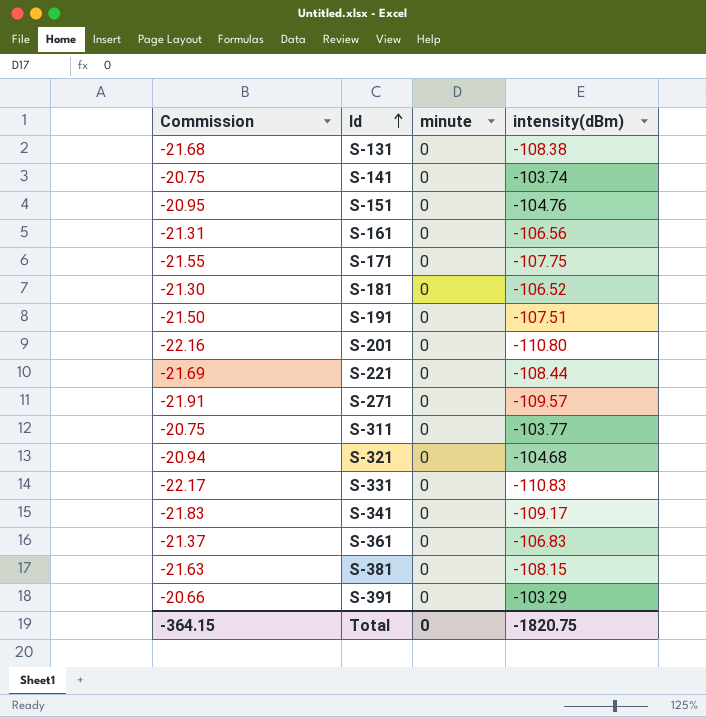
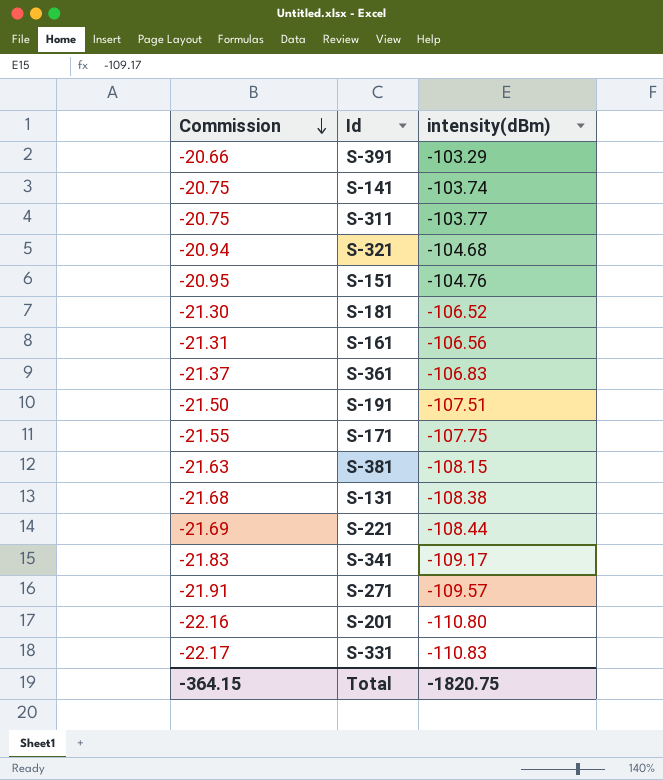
row order: Id ascending -> Commission descending
column minute | position: 3 -> none

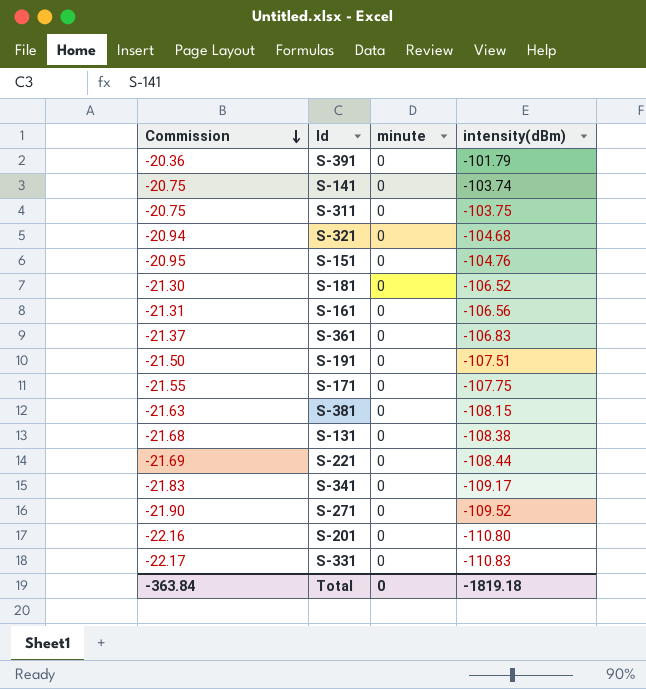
column minute | position: none -> 3
S-391 | Commission: -20.66 -> -20.36
S-391 | intensity(dBm): -103.29 -> -101.79
S-311 | intensity(dBm): -103.77 -> -103.75
S-271 | Commission: -21.91 -> -21.90
S-271 | intensity(dBm): -109.57 -> -109.52
Total | Commission: -364.15 -> -363.84
Total | intensity(dBm): -1820.75 -> -1819.18

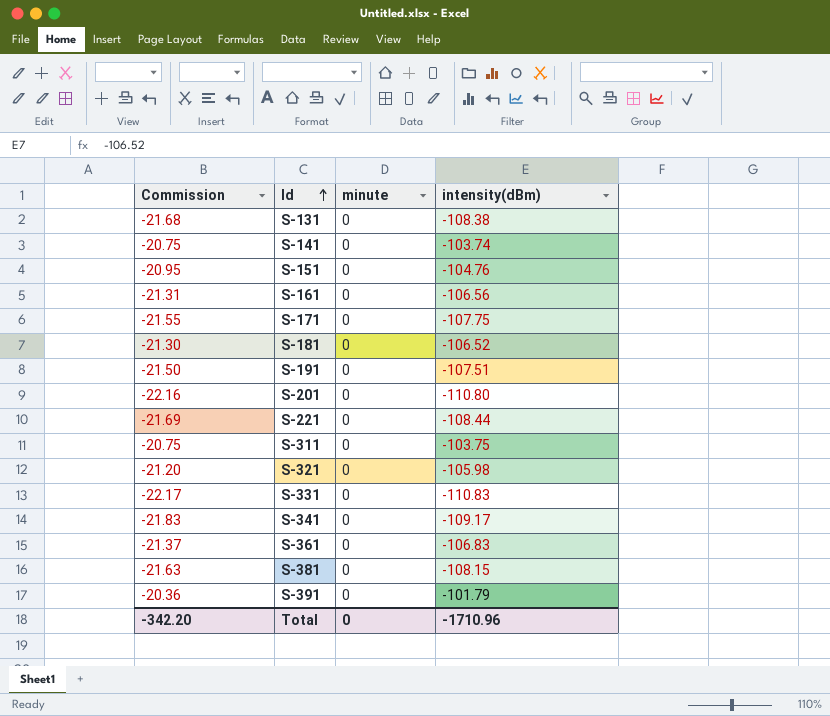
row order: Commission descending -> Id ascending
row S-271: -21.90 | 0 | -109.52 -> none
S-321 | Commission: -20.94 -> -21.20
S-321 | intensity(dBm): -104.68 -> -105.98
Total | Commission: -363.84 -> -342.20
Total | intensity(dBm): -1819.18 -> -1710.96

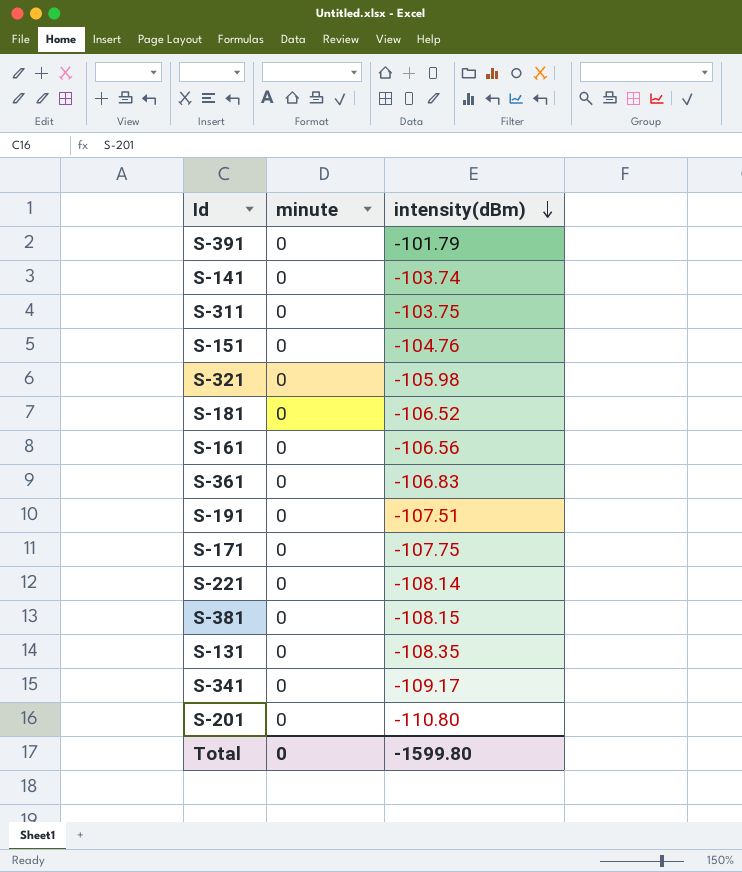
row order: Id ascending -> intensity(dBm) descending
column Commission | formula: [intensity(dBm)] * 0.2 -> none
row S-331: -22.17 | 0 | -110.83 -> none
S-221 | intensity(dBm): -108.44 -> -108.14
S-131 | intensity(dBm): -108.38 -> -108.35
Total | intensity(dBm): -1710.96 -> -1599.80

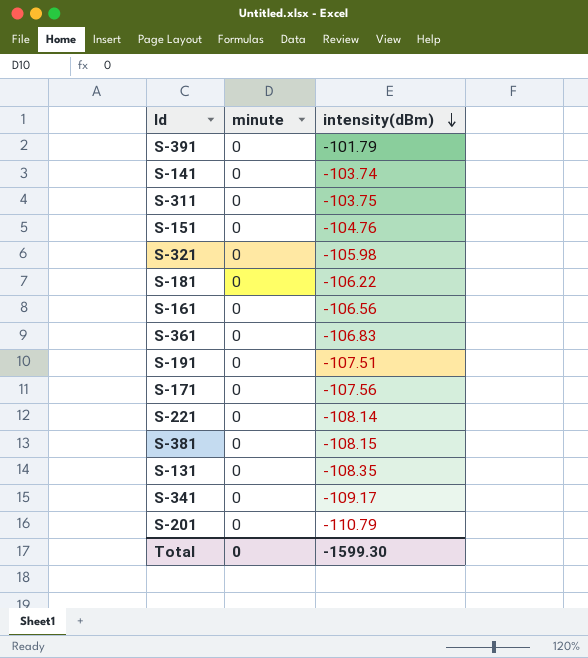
S-181 | intensity(dBm): -106.52 -> -106.22
S-171 | intensity(dBm): -107.75 -> -107.56
S-201 | intensity(dBm): -110.80 -> -110.79
Total | intensity(dBm): -1599.80 -> -1599.30

